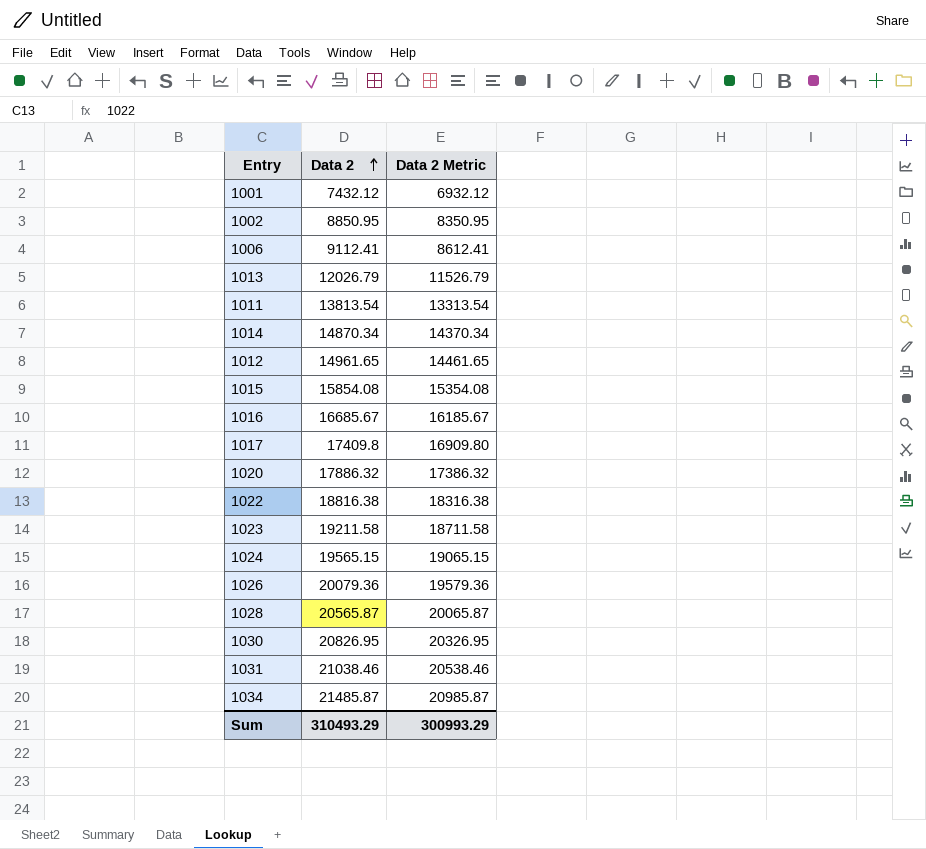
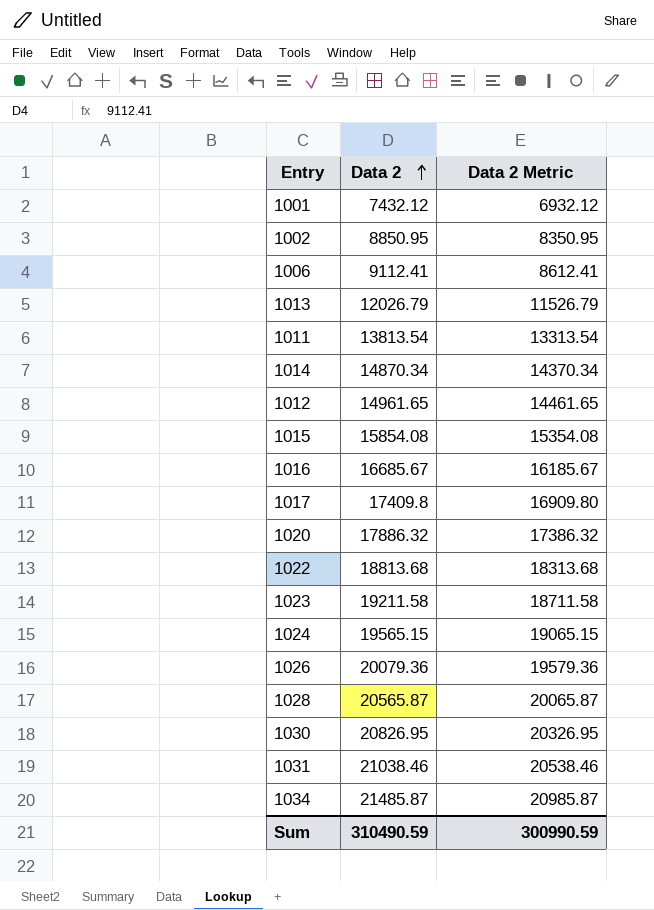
1022 | Data 2: 18816.38 -> 18813.68
1022 | Data 2 Metric: 18316.38 -> 18313.68
Sum | Data 2: 310493.29 -> 310490.59
Sum | Data 2 Metric: 300993.29 -> 300990.59

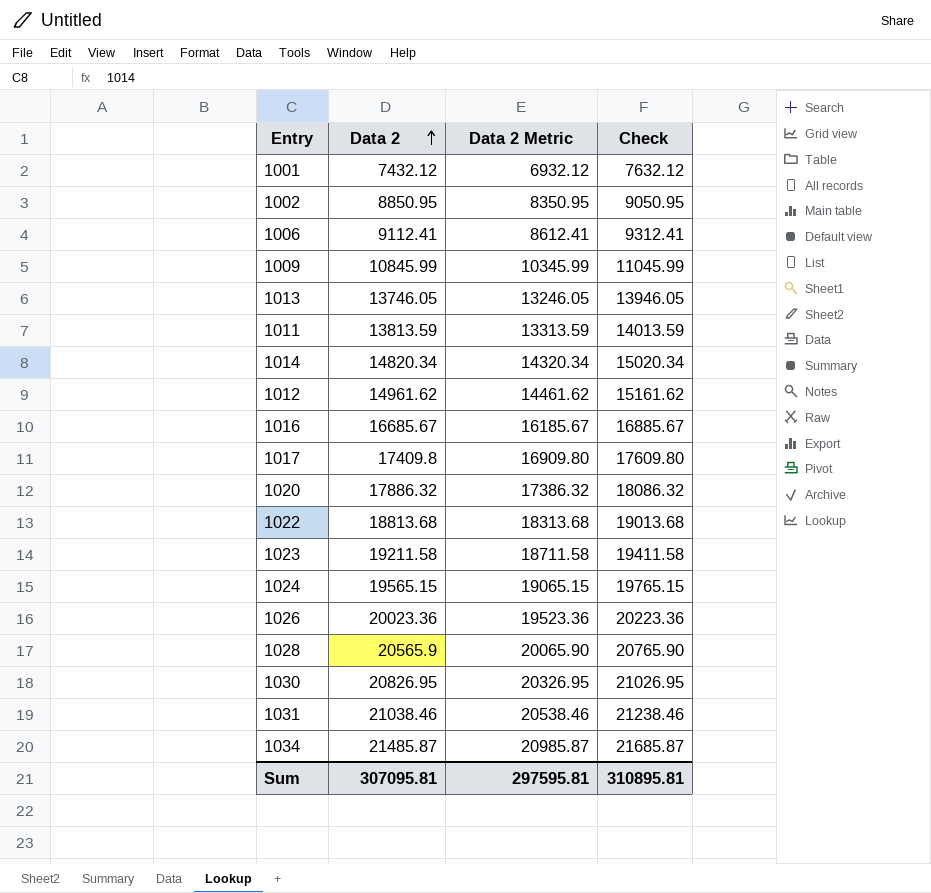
column Check | formula: none -> [Data 2] + 200
row 1015: 15854.08 | 15354.08 -> none
row 1009: none -> 10845.99 | 10345.99 | 11045.99
1013 | Data 2: 12026.79 -> 13746.05
1013 | Data 2 Metric: 11526.79 -> 13246.05
1011 | Data 2: 13813.54 -> 13813.59
1011 | Data 2 Metric: 13313.54 -> 13313.59
1014 | Data 2: 14870.34 -> 14820.34
1014 | Data 2 Metric: 14370.34 -> 14320.34
1012 | Data 2: 14961.65 -> 14961.62
1012 | Data 2 Metric: 14461.65 -> 14461.62
1026 | Data 2: 20079.36 -> 20023.36
1026 | Data 2 Metric: 19579.36 -> 19523.36
1028 | Data 2: 20565.87 -> 20565.9
1028 | Data 2 Metric: 20065.87 -> 20065.90
Sum | Data 2: 310490.59 -> 307095.81
Sum | Data 2 Metric: 300990.59 -> 297595.81

